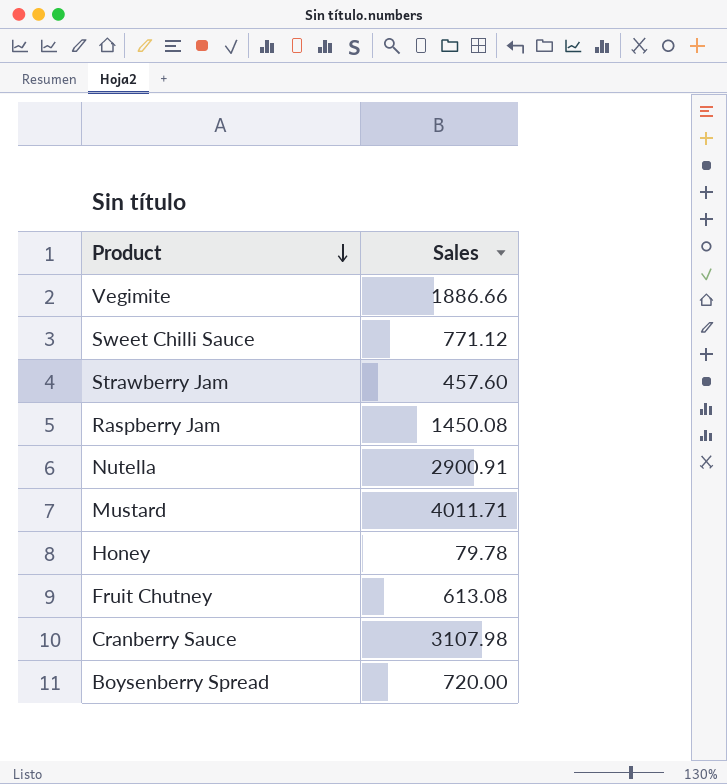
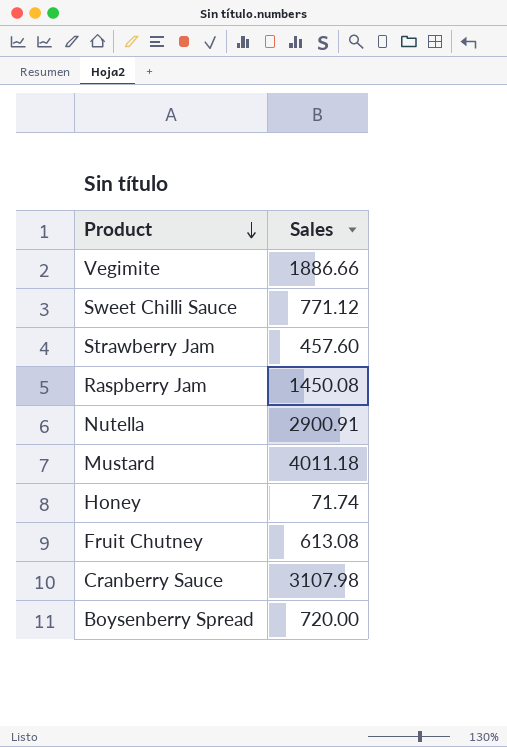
Mustard | Sales: 4011.71 -> 4011.18
Honey | Sales: 79.78 -> 71.74

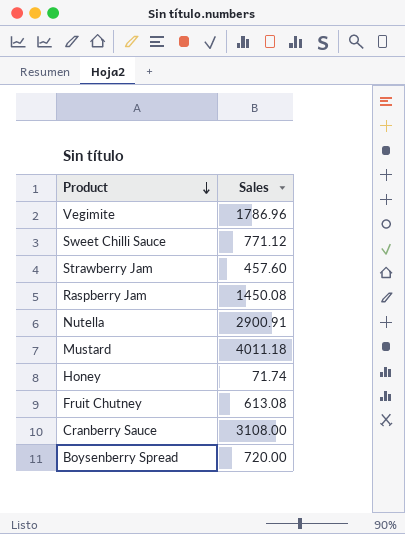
Vegimite | Sales: 1886.66 -> 1786.96
Cranberry Sauce | Sales: 3107.98 -> 3108.00

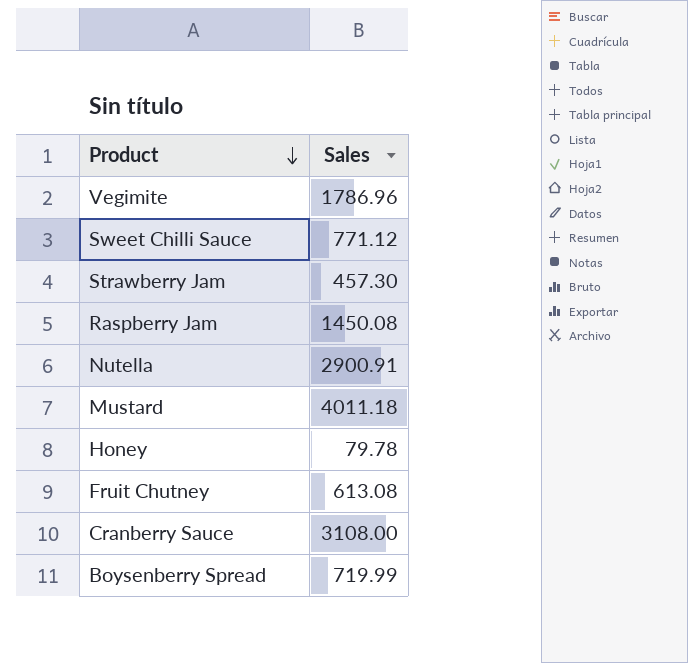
Strawberry Jam | Sales: 457.60 -> 457.30
Honey | Sales: 71.74 -> 79.78
Boysenberry Spread | Sales: 720.00 -> 719.99

